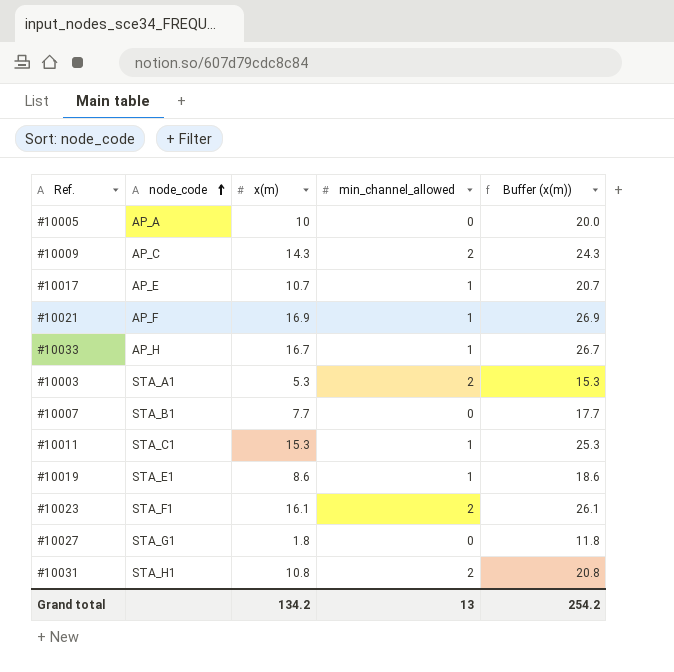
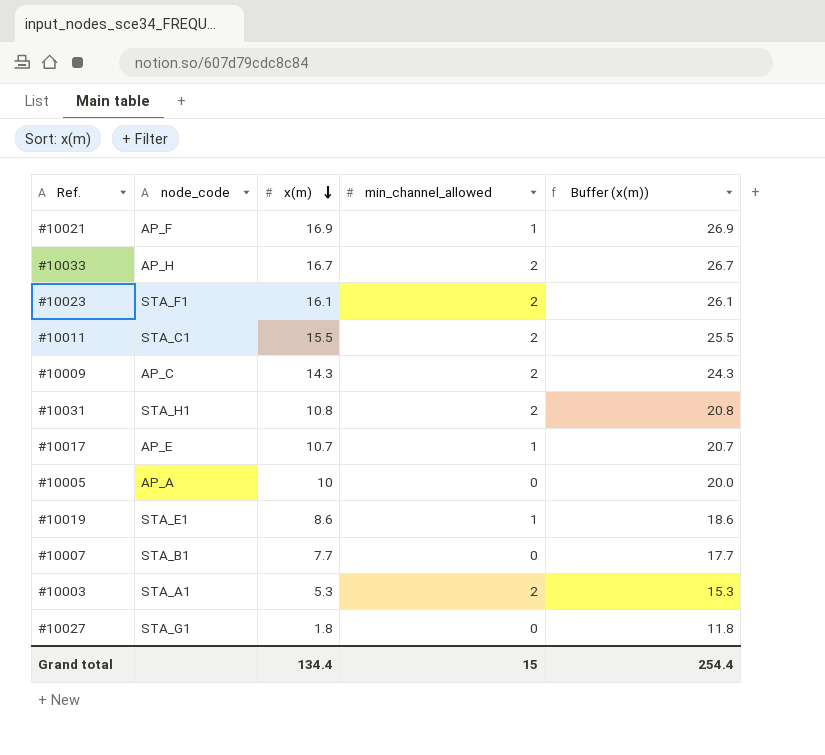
row order: node_code ascending -> x(m) descending
#10033 | min_channel_allowed: 1 -> 2
#10011 | x(m): 15.3 -> 15.5
#10011 | min_channel_allowed: 1 -> 2
#10011 | Buffer (x(m)): 25.3 -> 25.5
Grand total | x(m): 134.2 -> 134.4
Grand total | min_channel_allowed: 13 -> 15
Grand total | Buffer (x(m)): 254.2 -> 254.4

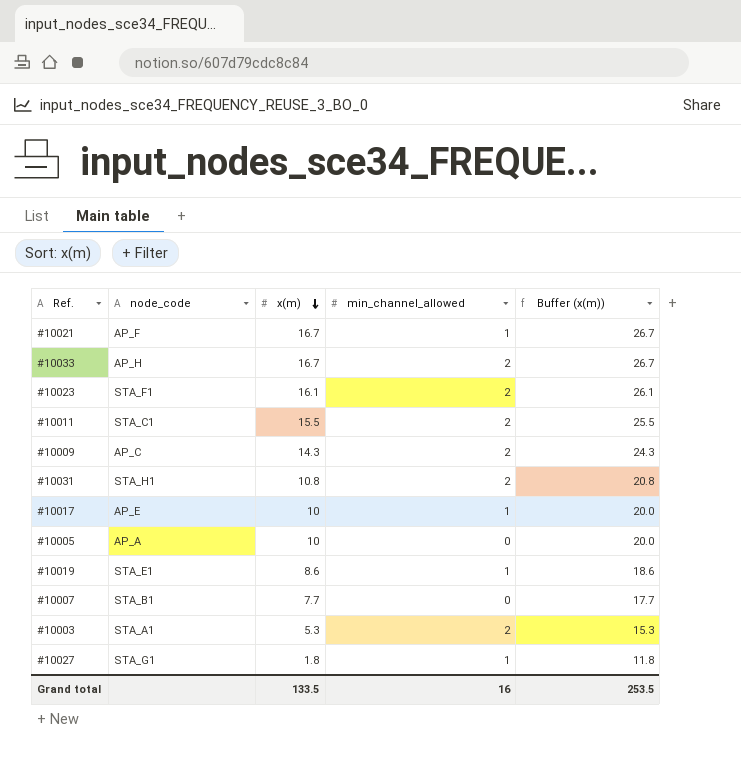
#10021 | x(m): 16.9 -> 16.7
#10021 | Buffer (x(m)): 26.9 -> 26.7
#10017 | x(m): 10.7 -> 10
#10017 | Buffer (x(m)): 20.7 -> 20.0
#10027 | min_channel_allowed: 0 -> 1
Grand total | x(m): 134.4 -> 133.5
Grand total | min_channel_allowed: 15 -> 16
Grand total | Buffer (x(m)): 254.4 -> 253.5

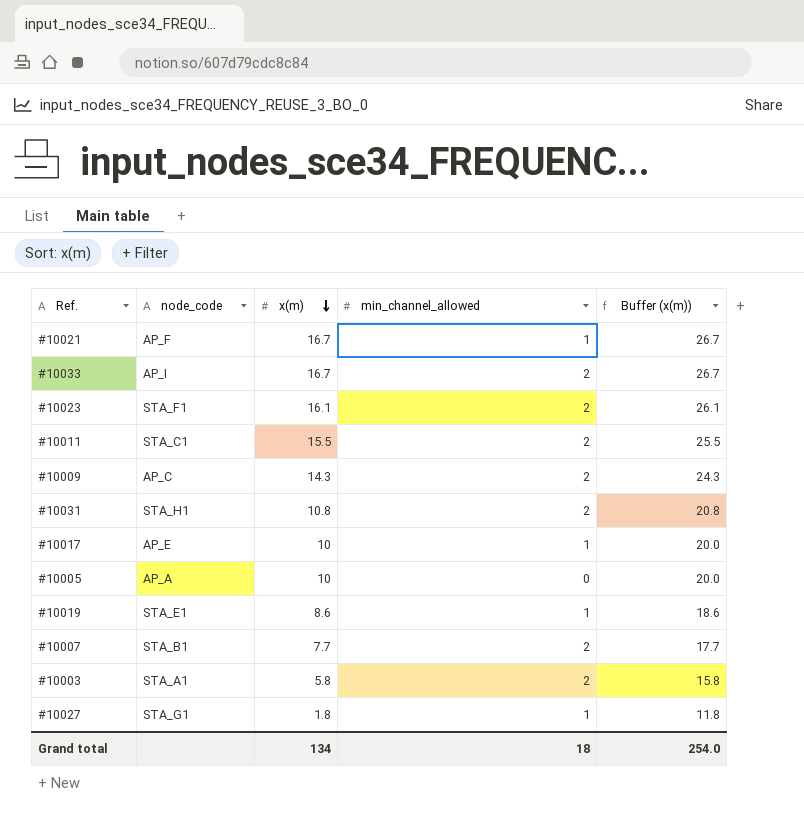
#10033 | node_code: AP_H -> AP_I
#10007 | min_channel_allowed: 0 -> 2
#10003 | x(m): 5.3 -> 5.8
#10003 | Buffer (x(m)): 15.3 -> 15.8
Grand total | x(m): 133.5 -> 134
Grand total | min_channel_allowed: 16 -> 18
Grand total | Buffer (x(m)): 253.5 -> 254.0

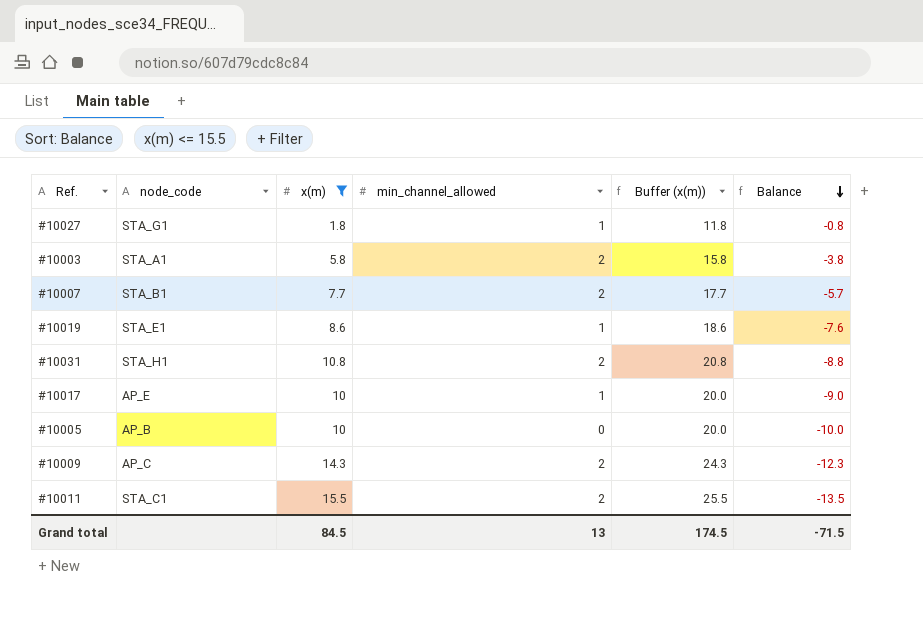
filter: none -> x(m) <= 15.5
row order: x(m) descending -> Balance descending
column Balance | formula: none -> [min_channel_allowed] - [x(m)]
#10005 | node_code: AP_A -> AP_B
Grand total | x(m): 134 -> 84.5
Grand total | min_channel_allowed: 18 -> 13
Grand total | Buffer (x(m)): 254.0 -> 174.5

